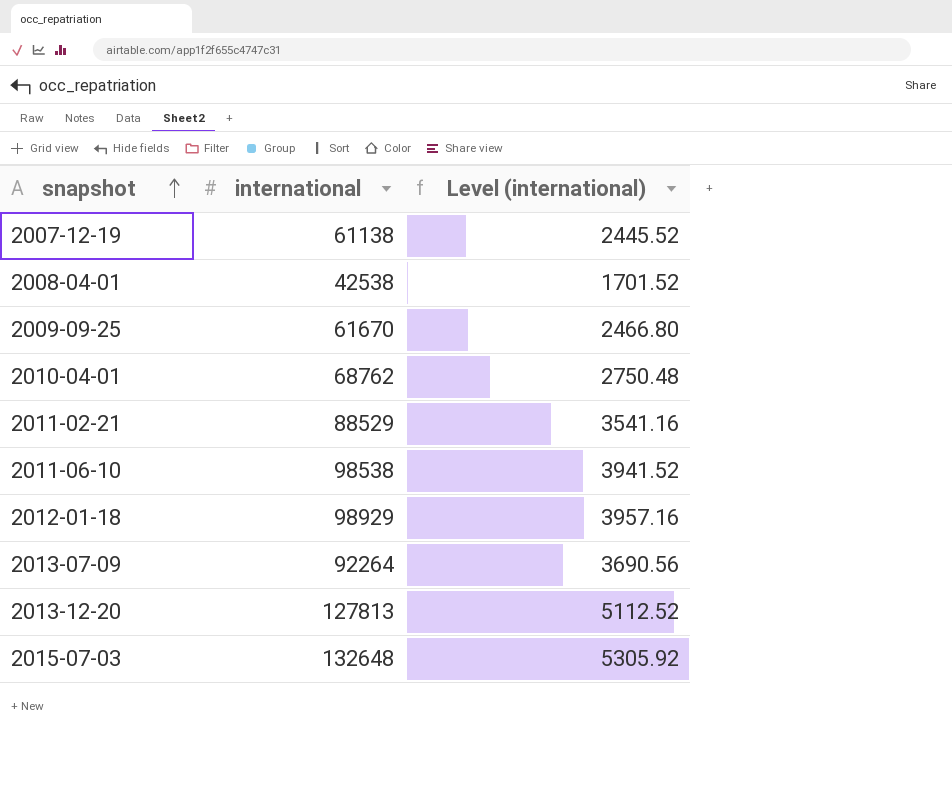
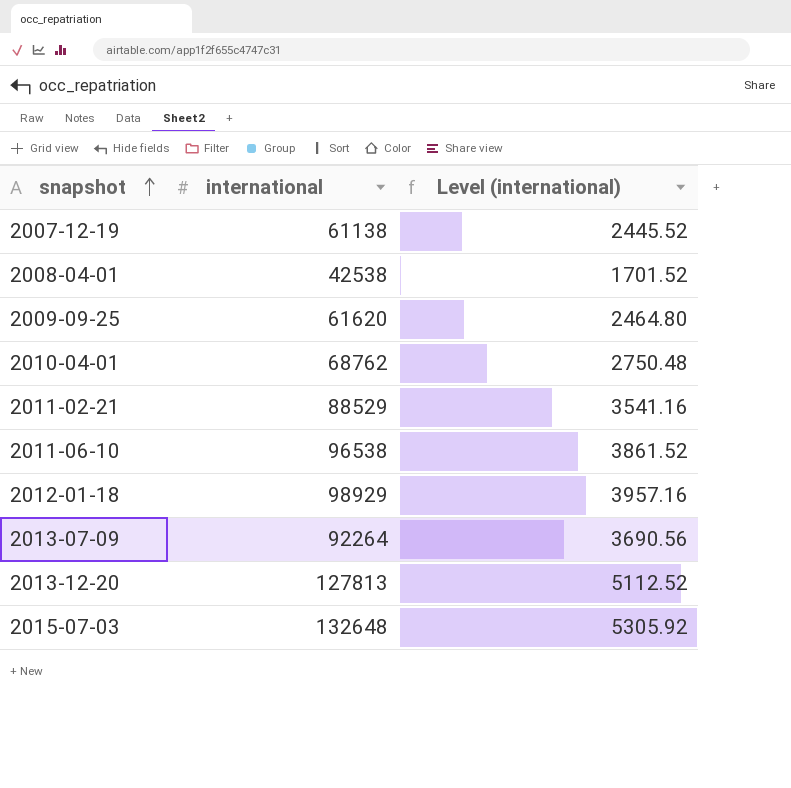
2009-09-25 | international: 61670 -> 61620
2009-09-25 | Level (international): 2466.80 -> 2464.80
2011-06-10 | international: 98538 -> 96538
2011-06-10 | Level (international): 3941.52 -> 3861.52

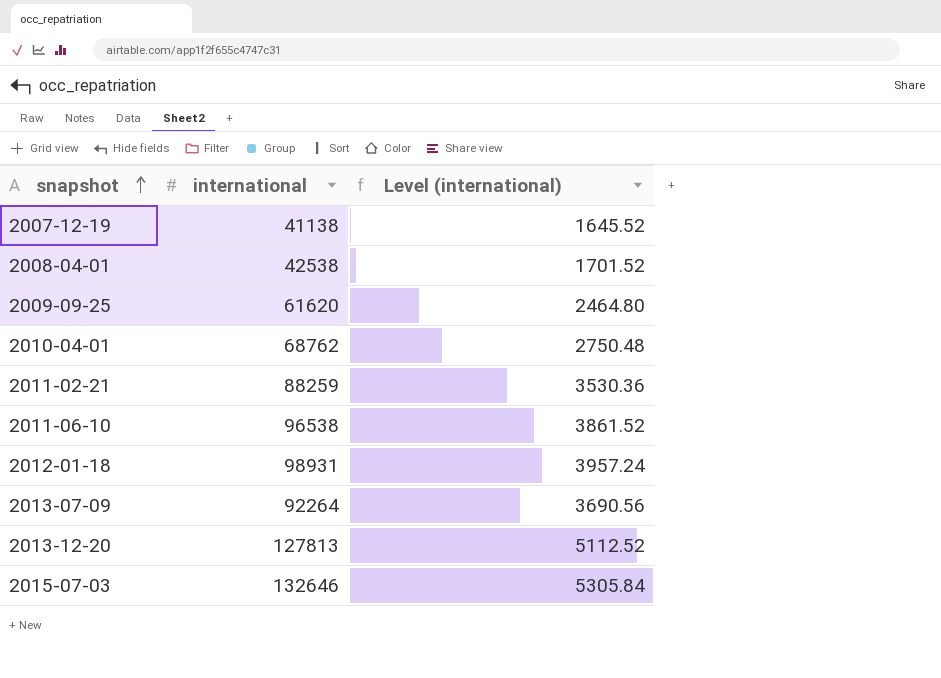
2007-12-19 | international: 61138 -> 41138
2007-12-19 | Level (international): 2445.52 -> 1645.52
2011-02-21 | international: 88529 -> 88259
2011-02-21 | Level (international): 3541.16 -> 3530.36
2012-01-18 | international: 98929 -> 98931
2012-01-18 | Level (international): 3957.16 -> 3957.24
2015-07-03 | international: 132648 -> 132646
2015-07-03 | Level (international): 5305.92 -> 5305.84

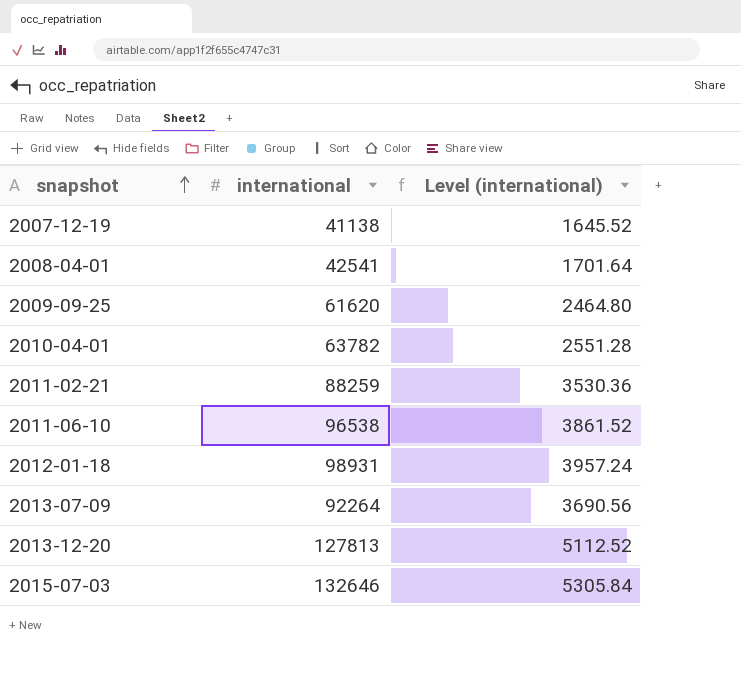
2008-04-01 | international: 42538 -> 42541
2008-04-01 | Level (international): 1701.52 -> 1701.64
2010-04-01 | international: 68762 -> 63782
2010-04-01 | Level (international): 2750.48 -> 2551.28

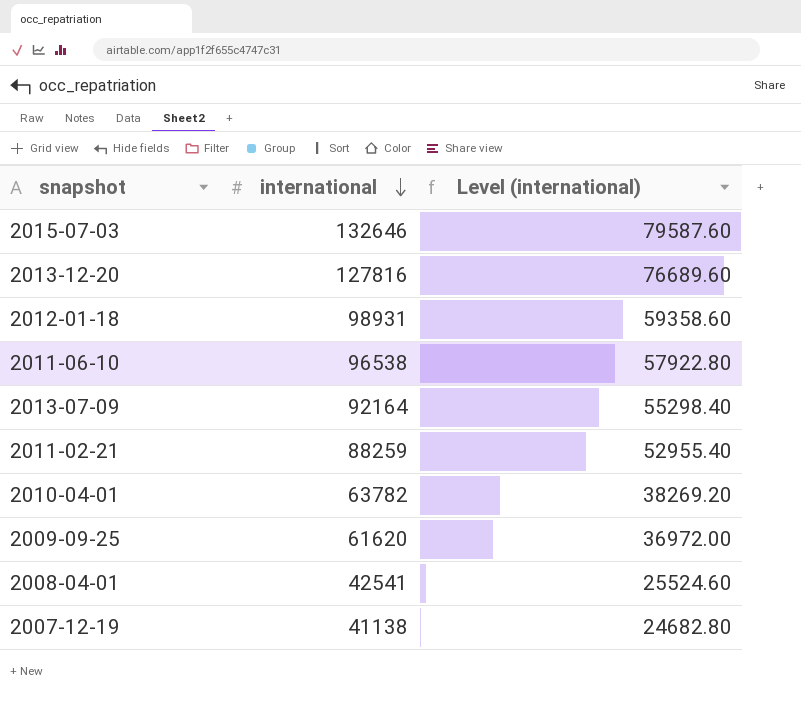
row order: snapshot ascending -> international descending
column Level (international) | formula: [international] * 0.04 -> [international] * 0.6
2013-12-20 | international: 127813 -> 127816
2013-07-09 | international: 92264 -> 92164

